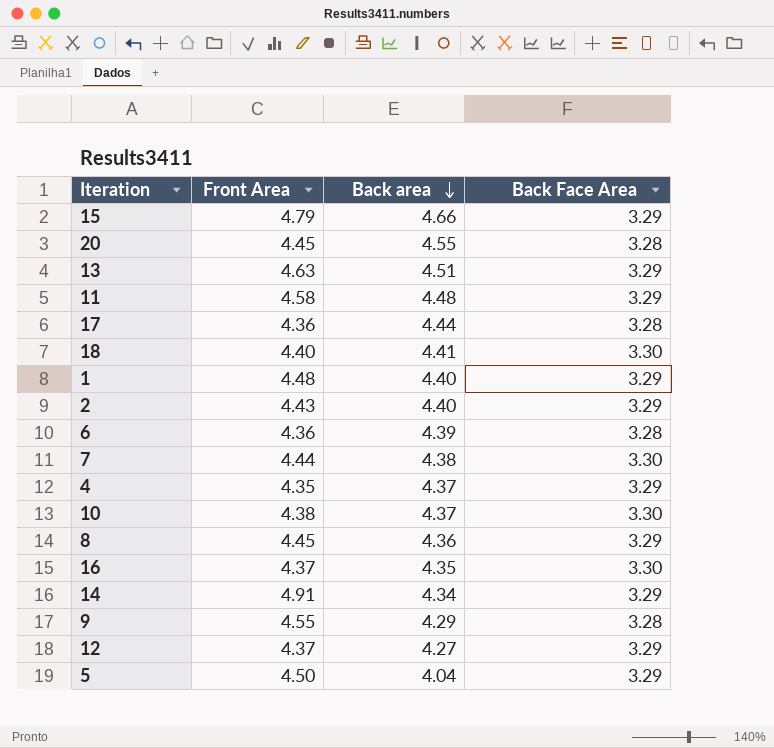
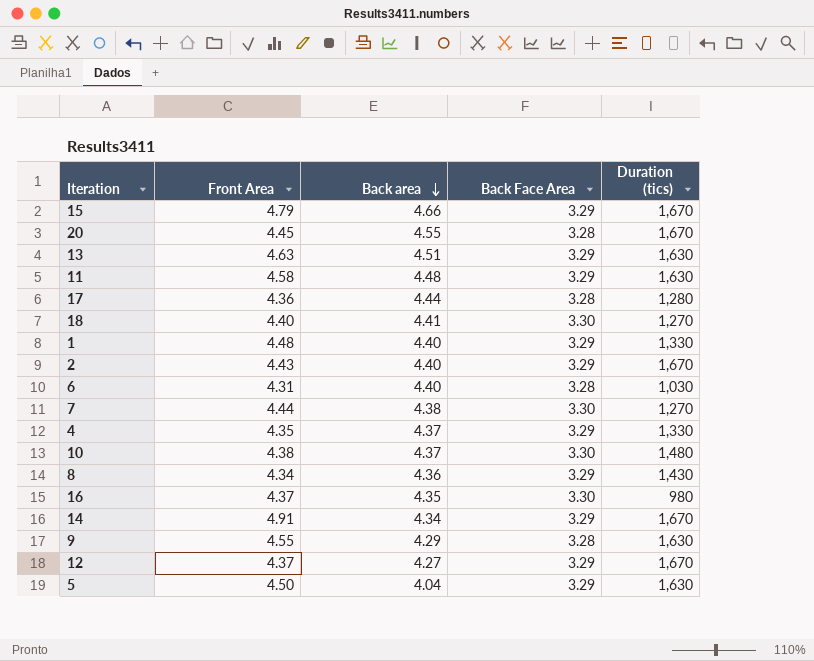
column Duration (tics) | position: none -> 5
6 | Front Area: 4.36 -> 4.31
6 | Back area: 4.39 -> 4.40
8 | Front Area: 4.45 -> 4.34

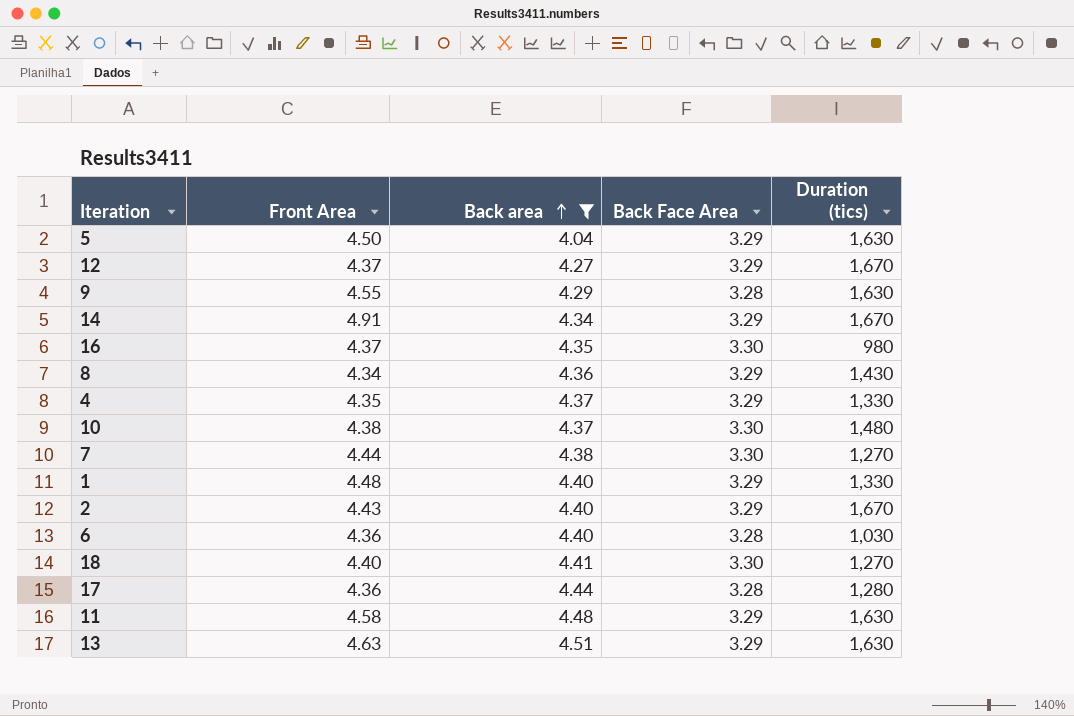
filter: none -> Back area <= 4.51
row order: Back area descending -> Back area ascending
6 | Front Area: 4.31 -> 4.36

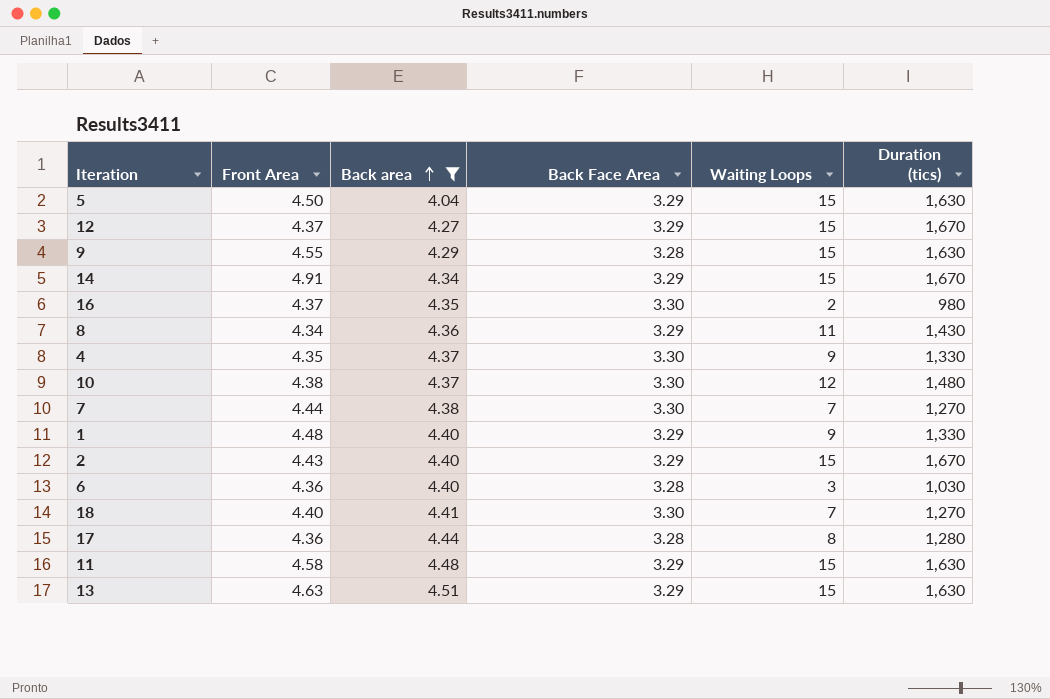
column Waiting Loops | position: none -> 5
4 | Back Face Area: 3.29 -> 3.30

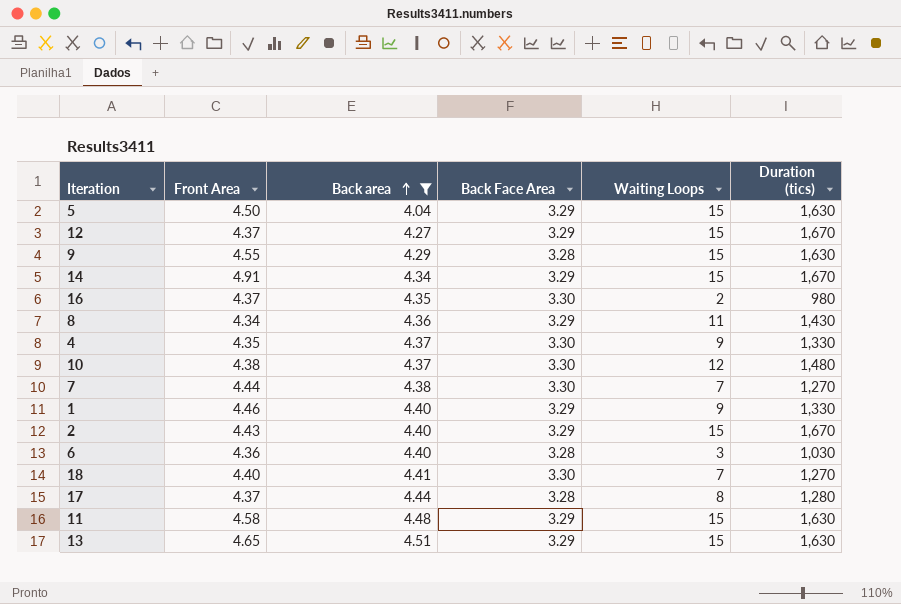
1 | Front Area: 4.48 -> 4.46
17 | Front Area: 4.36 -> 4.37
13 | Front Area: 4.63 -> 4.65

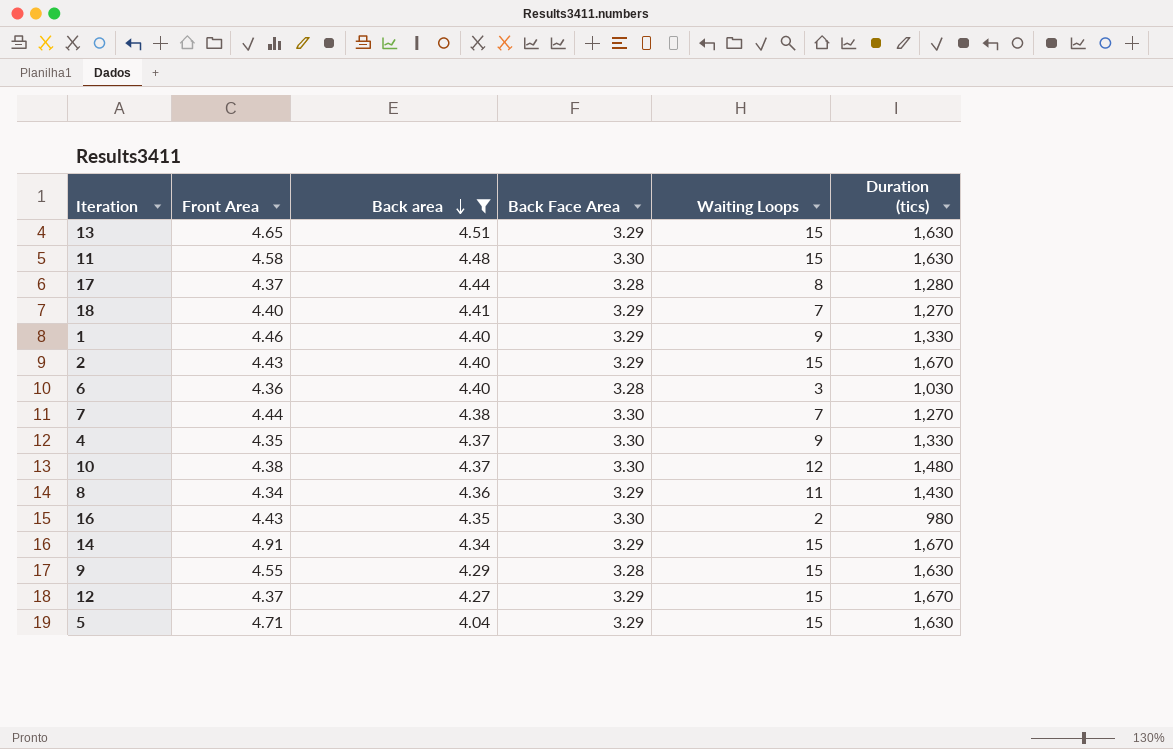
row order: Back area ascending -> Back area descending
11 | Back Face Area: 3.29 -> 3.30
18 | Back Face Area: 3.30 -> 3.29
16 | Front Area: 4.37 -> 4.43
5 | Front Area: 4.50 -> 4.71

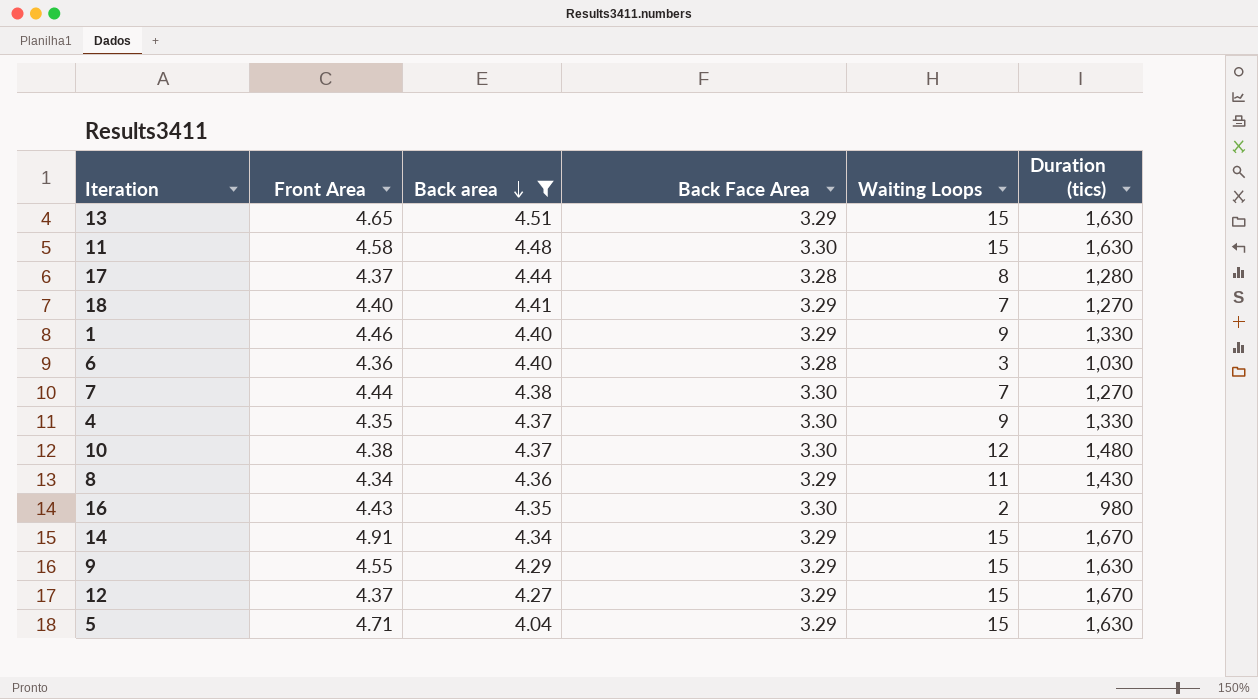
row 2: 4.43 | 4.40 | 3.29 | 15 | 1,670 -> none
9 | Back Face Area: 3.28 -> 3.29

